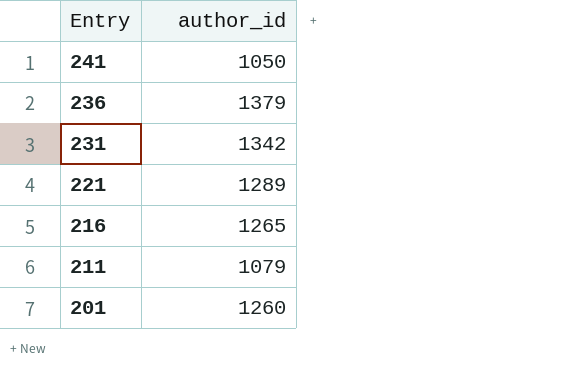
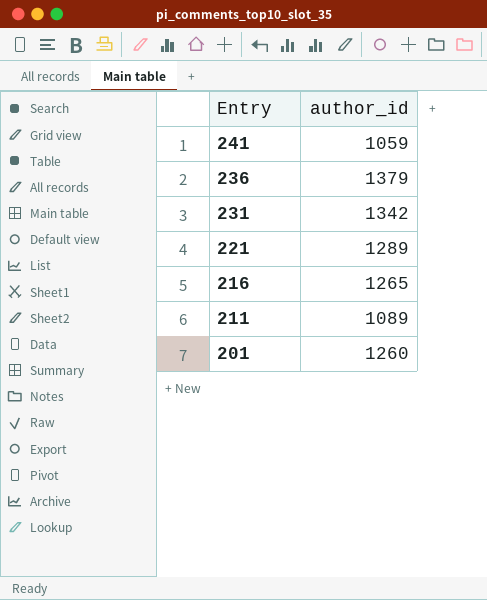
241 | author_id: 1050 -> 1059
211 | author_id: 1079 -> 1089

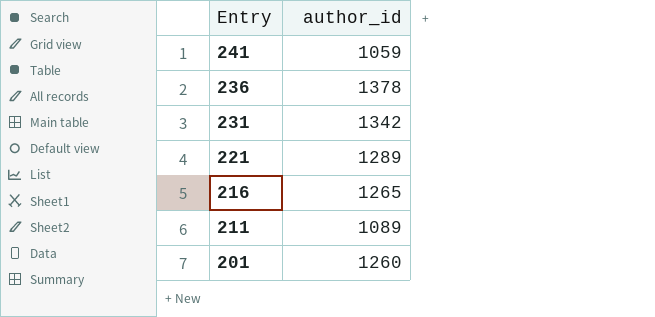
236 | author_id: 1379 -> 1378

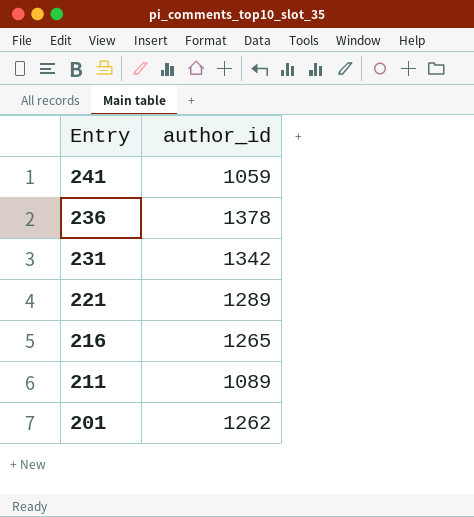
201 | author_id: 1260 -> 1262

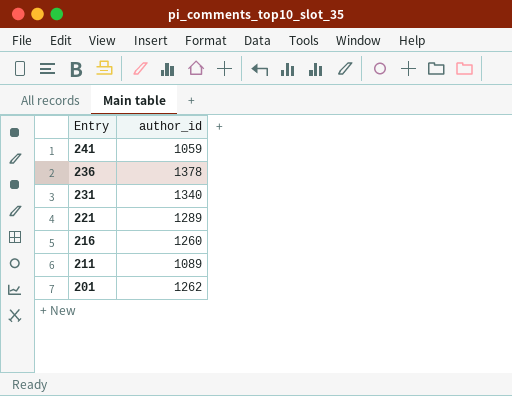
231 | author_id: 1342 -> 1340
216 | author_id: 1265 -> 1260

